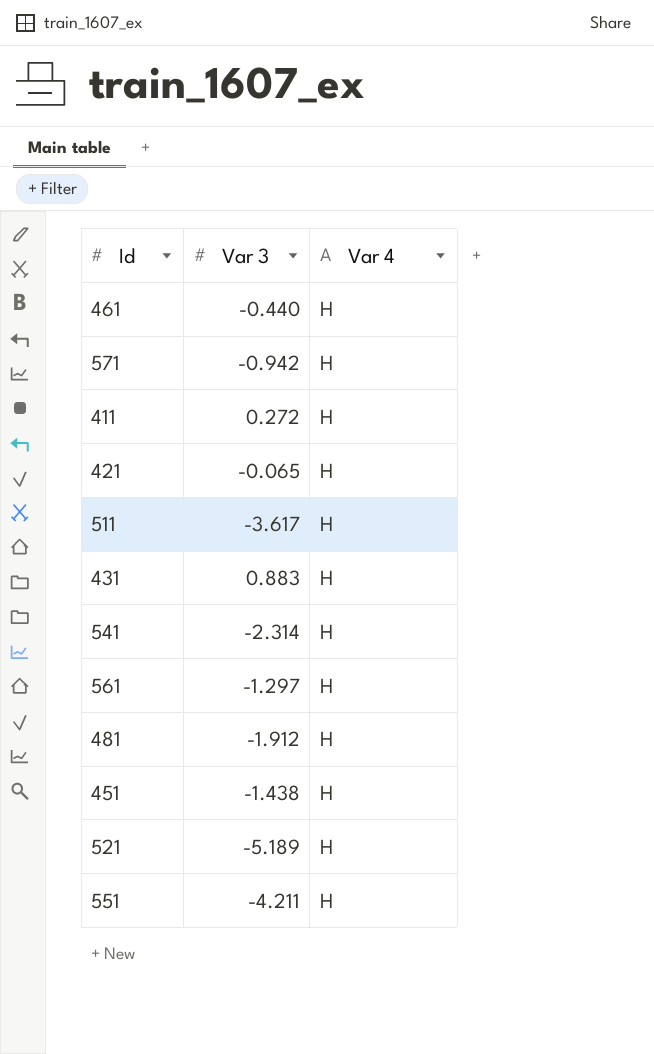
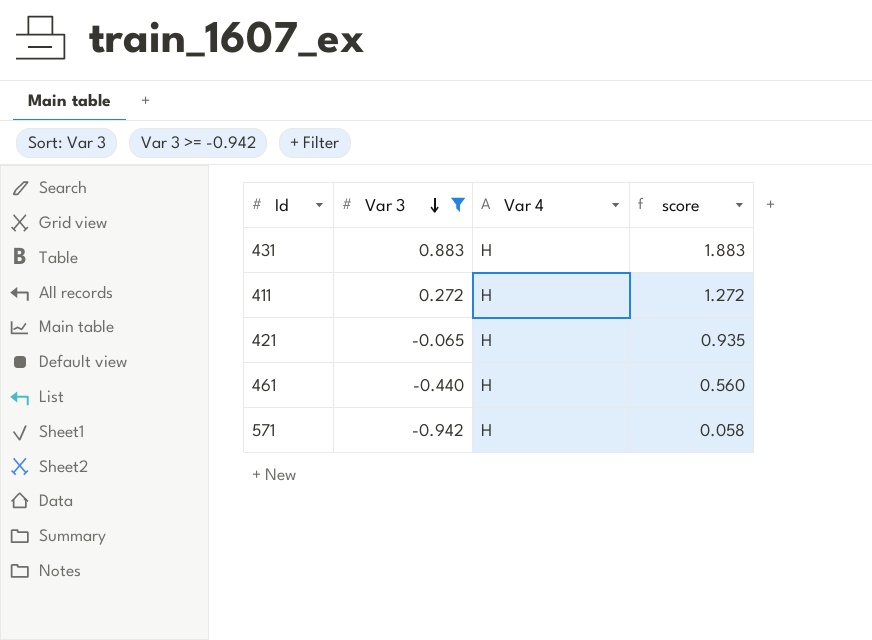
filter: none -> Var 3 >= -0.942
row order: none -> Var 3 descending
column score | formula: none -> [Var 3] + 1

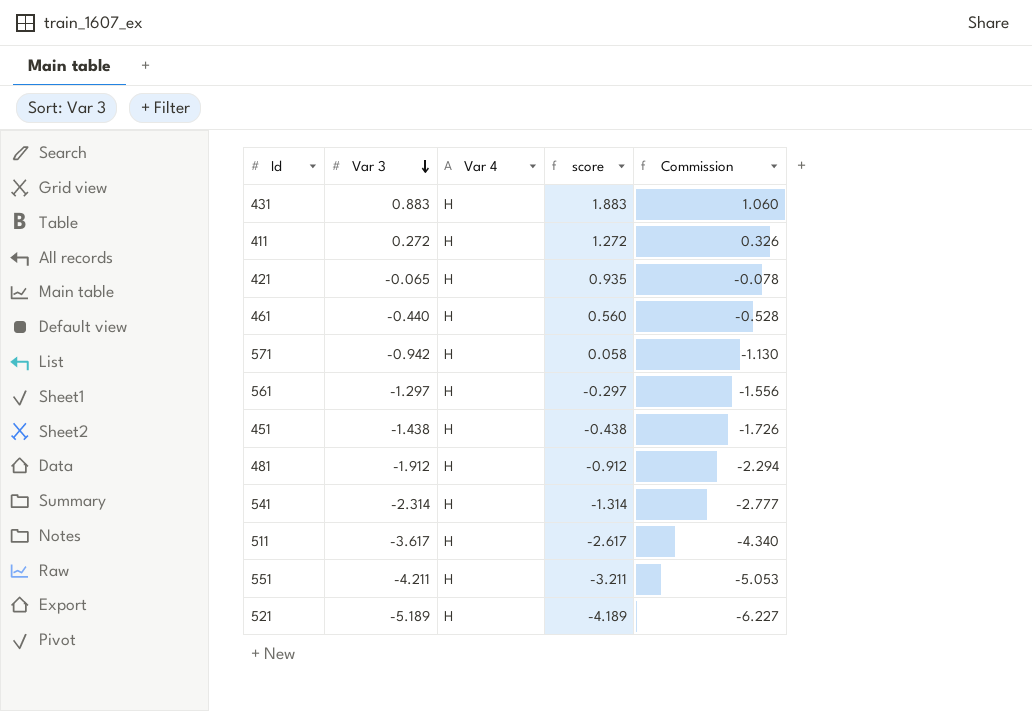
filter: Var 3 >= -0.942 -> none
column Commission | formula: none -> [Var 3] * 1.2

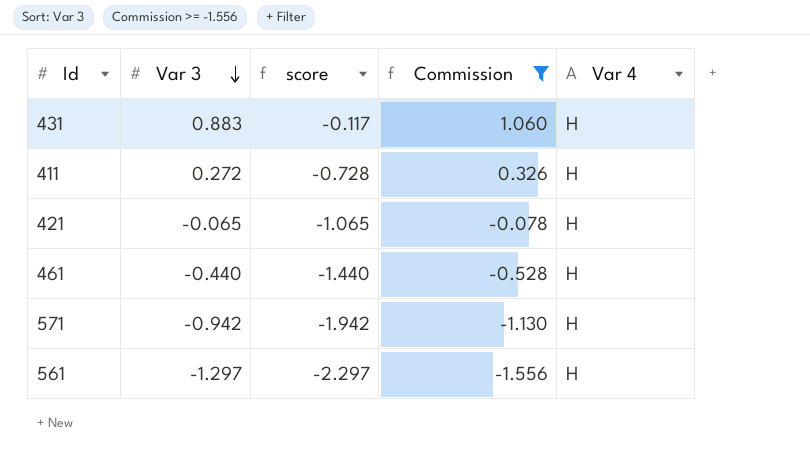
filter: none -> Commission >= -1.556
column score | formula: [Var 3] + 1 -> [Var 3] - 1
column Var 4 | position: 3 -> 5

